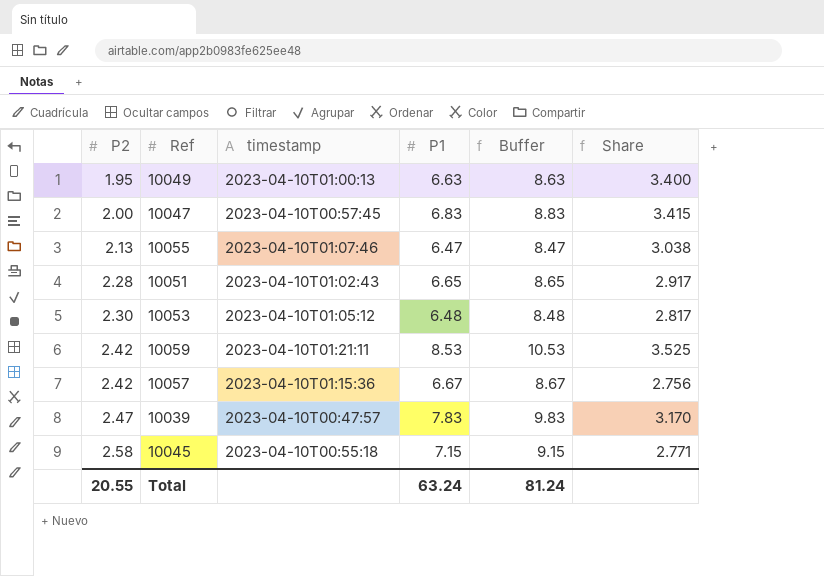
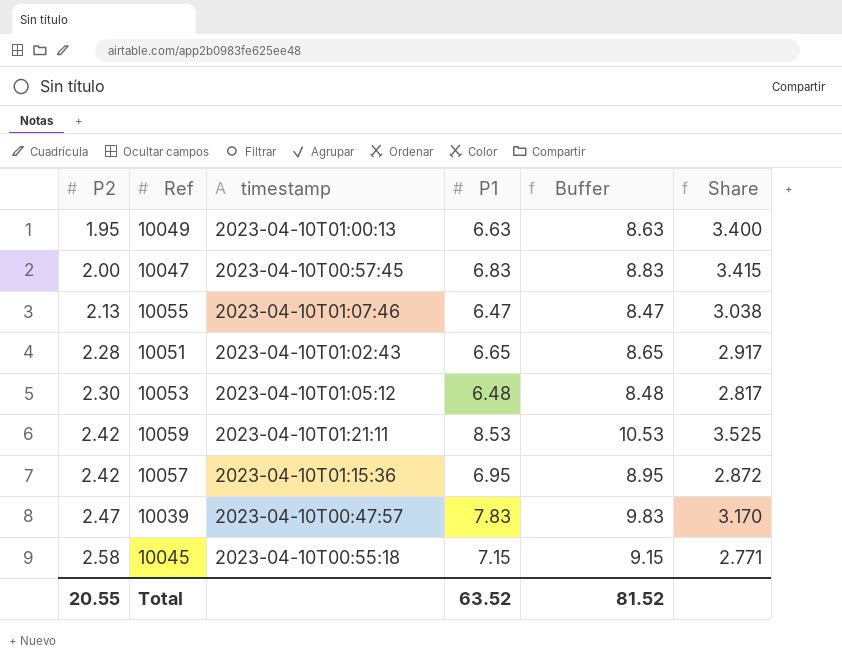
10057 | P1: 6.67 -> 6.95
10057 | Buffer: 8.67 -> 8.95
10057 | Share: 2.756 -> 2.872
Total | P1: 63.24 -> 63.52
Total | Buffer: 81.24 -> 81.52

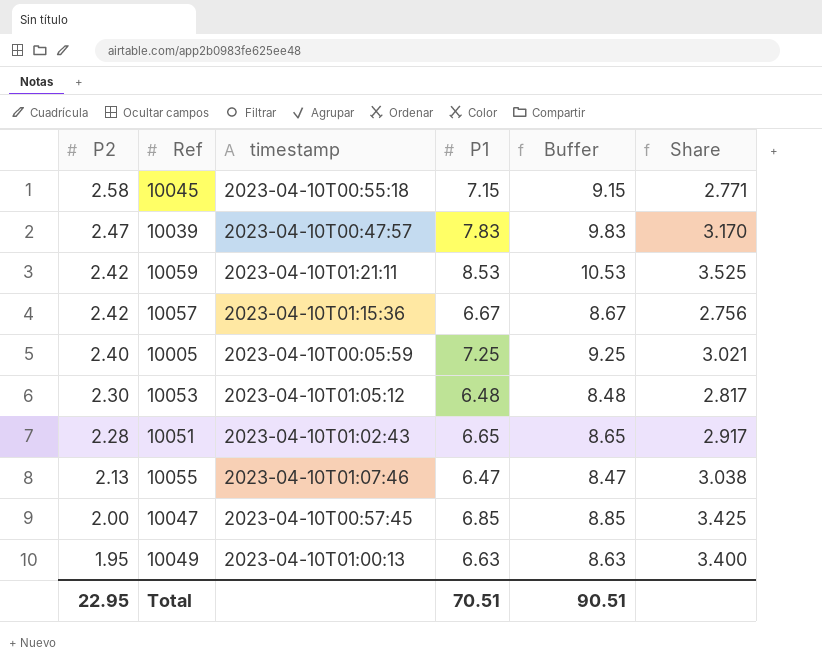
row order: P2 ascending -> P2 descending
10057 | P1: 6.95 -> 6.67
10057 | Buffer: 8.95 -> 8.67
10057 | Share: 2.872 -> 2.756
row 10005: none -> 2.40 | 2023-04-10T00:05:59 | 7.25 | 9.25 | 3.021
10047 | P1: 6.83 -> 6.85
10047 | Buffer: 8.83 -> 8.85
10047 | Share: 3.415 -> 3.425
Total | P2: 20.55 -> 22.95
Total | P1: 63.52 -> 70.51
Total | Buffer: 81.52 -> 90.51

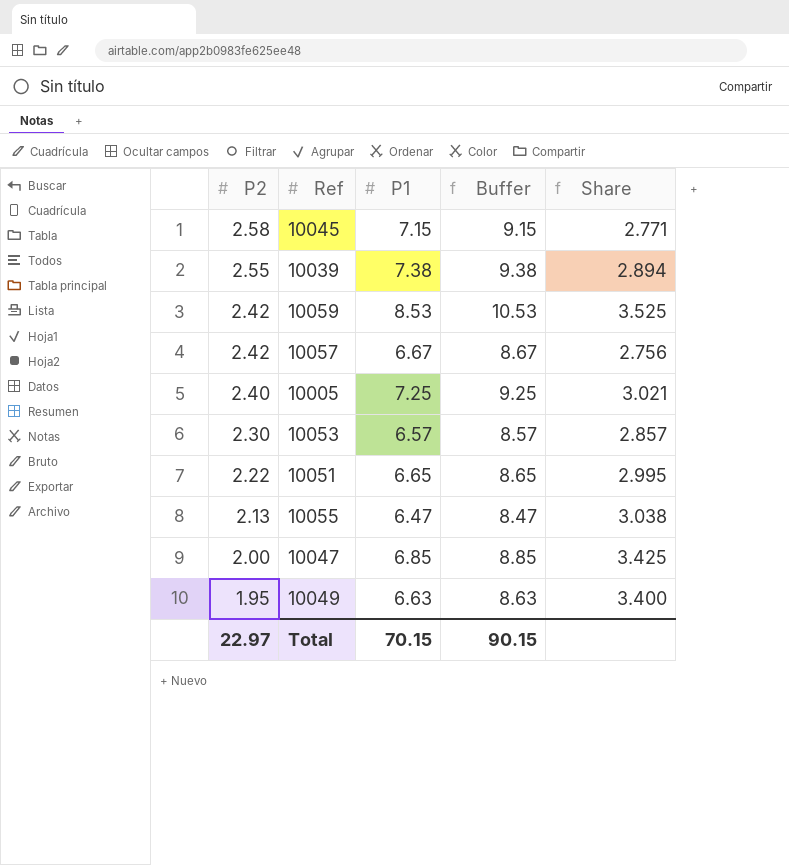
column timestamp | position: 3 -> none
10039 | P2: 2.47 -> 2.55
10039 | P1: 7.83 -> 7.38
10039 | Buffer: 9.83 -> 9.38
10039 | Share: 3.170 -> 2.894
10053 | P1: 6.48 -> 6.57
10053 | Buffer: 8.48 -> 8.57
10053 | Share: 2.817 -> 2.857
10051 | P2: 2.28 -> 2.22
10051 | Share: 2.917 -> 2.995
Total | P2: 22.95 -> 22.97
Total | P1: 70.51 -> 70.15
Total | Buffer: 90.51 -> 90.15

